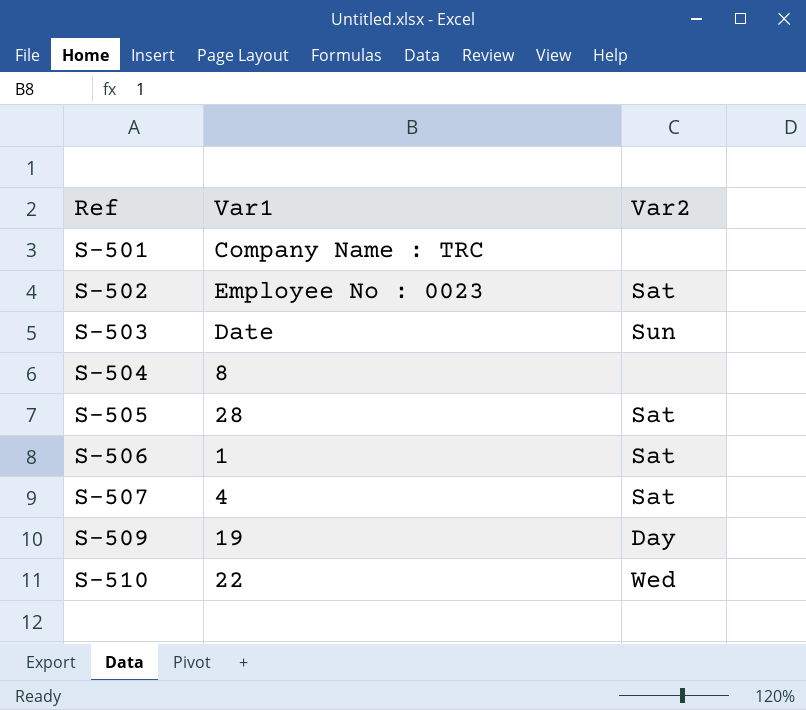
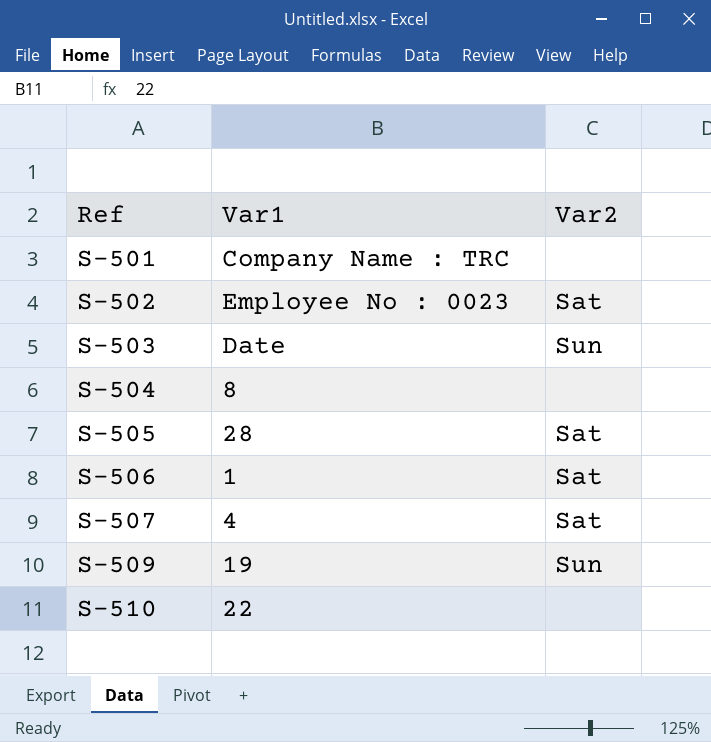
S-509 | Var2: Day -> Sun
S-510 | Var2: Wed -> none

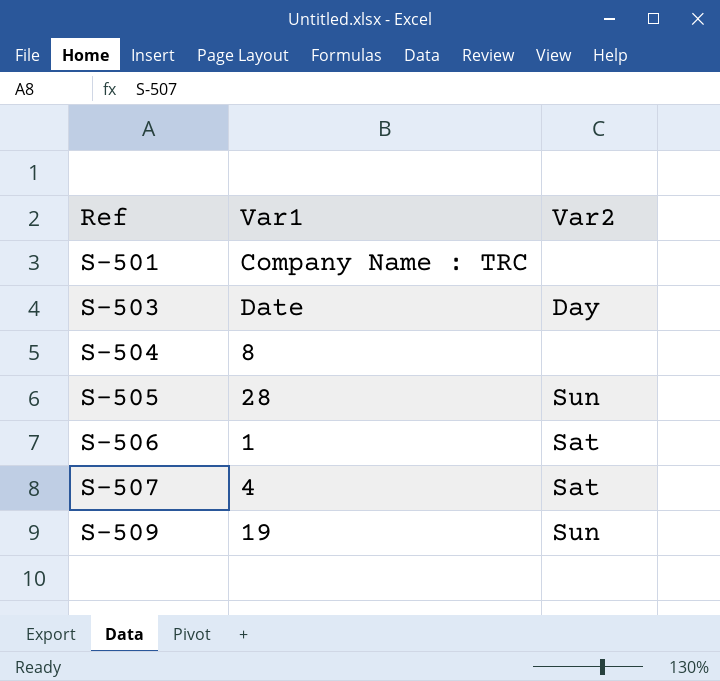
row S-502: Employee No : 0023 | Sat -> none
row S-510: 22 | none -> none
S-503 | Var2: Sun -> Day
S-505 | Var2: Sat -> Sun

